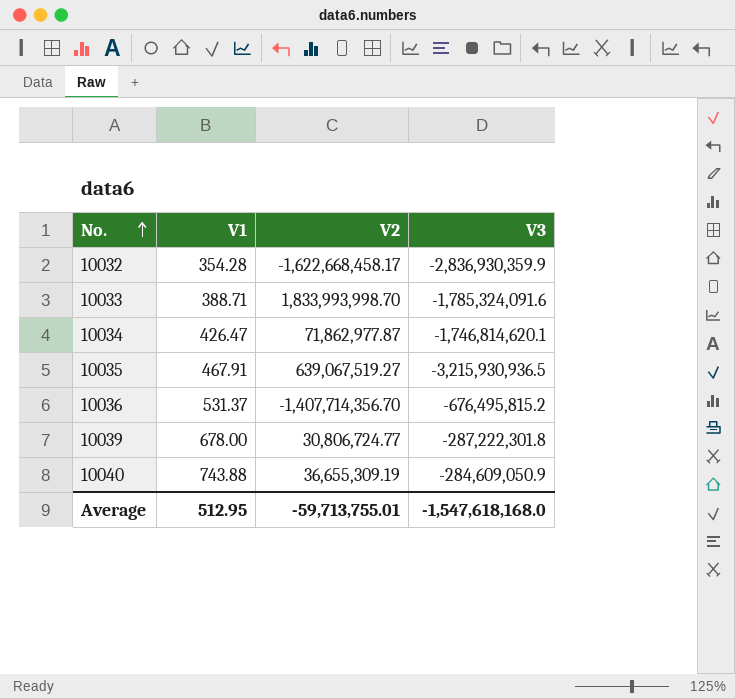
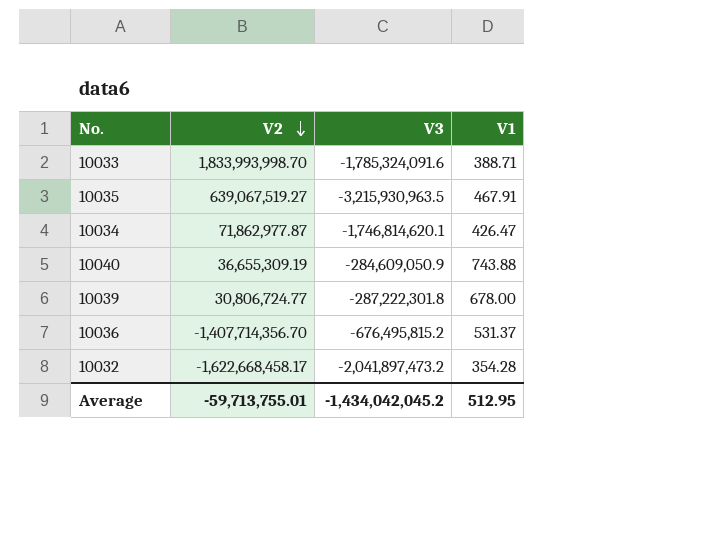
row order: No. ascending -> V2 descending
column V1 | position: 2 -> 4
10035 | V3: -3,215,930,936.5 -> -3,215,930,963.5
10032 | V3: -2,836,930,359.9 -> -2,041,897,473.2
Average | V3: -1,547,618,168.0 -> -1,434,042,045.2

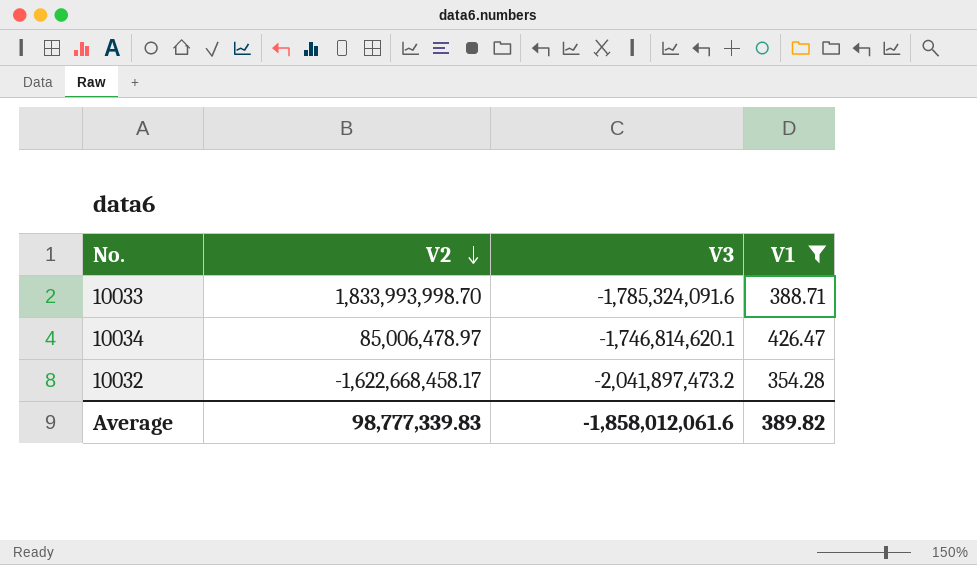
filter: none -> V1 <= 426.47
10034 | V2: 71,862,977.87 -> 85,006,478.97
Average | V2: -59,713,755.01 -> 98,777,339.83
Average | V3: -1,434,042,045.2 -> -1,858,012,061.6
Average | V1: 512.95 -> 389.82

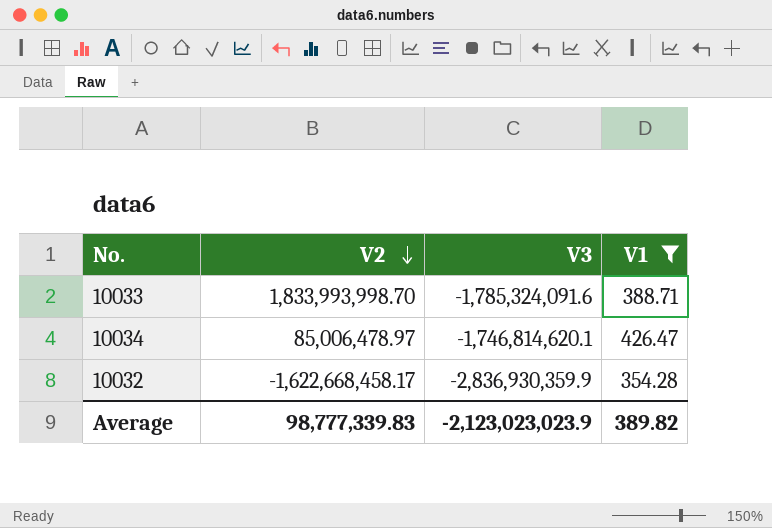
10032 | V3: -2,041,897,473.2 -> -2,836,930,359.9
Average | V3: -1,858,012,061.6 -> -2,123,023,023.9

